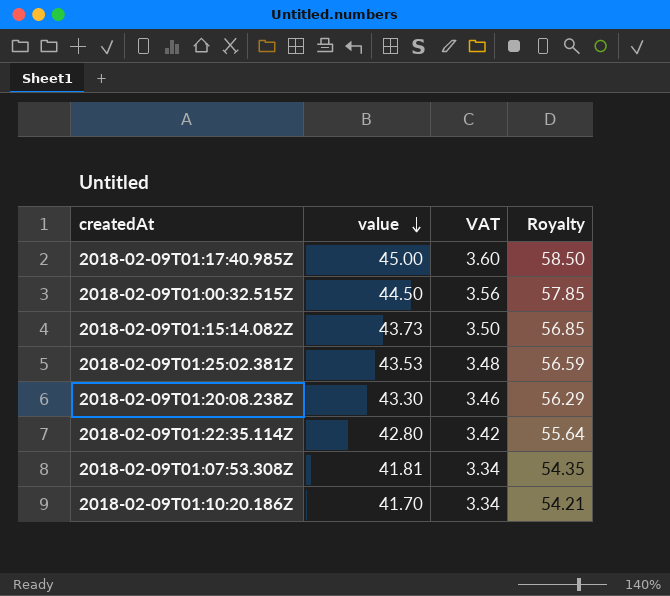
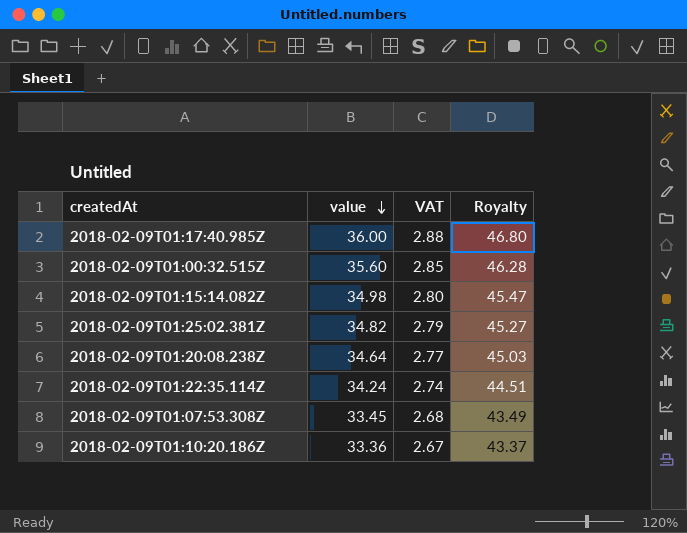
2018-02-09T01:17:40.985Z | value: 45.00 -> 36.00
2018-02-09T01:17:40.985Z | VAT: 3.60 -> 2.88
2018-02-09T01:17:40.985Z | Royalty: 58.50 -> 46.80
2018-02-09T01:00:32.515Z | value: 44.50 -> 35.60
2018-02-09T01:00:32.515Z | VAT: 3.56 -> 2.85
2018-02-09T01:00:32.515Z | Royalty: 57.85 -> 46.28
2018-02-09T01:15:14.082Z | value: 43.73 -> 34.98
2018-02-09T01:15:14.082Z | VAT: 3.50 -> 2.80
2018-02-09T01:15:14.082Z | Royalty: 56.85 -> 45.47
2018-02-09T01:25:02.381Z | value: 43.53 -> 34.82
2018-02-09T01:25:02.381Z | VAT: 3.48 -> 2.79
2018-02-09T01:25:02.381Z | Royalty: 56.59 -> 45.27
2018-02-09T01:20:08.238Z | value: 43.30 -> 34.64
2018-02-09T01:20:08.238Z | VAT: 3.46 -> 2.77
2018-02-09T01:20:08.238Z | Royalty: 56.29 -> 45.03
2018-02-09T01:22:35.114Z | value: 42.80 -> 34.24
2018-02-09T01:22:35.114Z | VAT: 3.42 -> 2.74
2018-02-09T01:22:35.114Z | Royalty: 55.64 -> 44.51
2018-02-09T01:07:53.308Z | value: 41.81 -> 33.45
2018-02-09T01:07:53.308Z | VAT: 3.34 -> 2.68
2018-02-09T01:07:53.308Z | Royalty: 54.35 -> 43.49
2018-02-09T01:10:20.186Z | value: 41.70 -> 33.36
2018-02-09T01:10:20.186Z | VAT: 3.34 -> 2.67
2018-02-09T01:10:20.186Z | Royalty: 54.21 -> 43.37

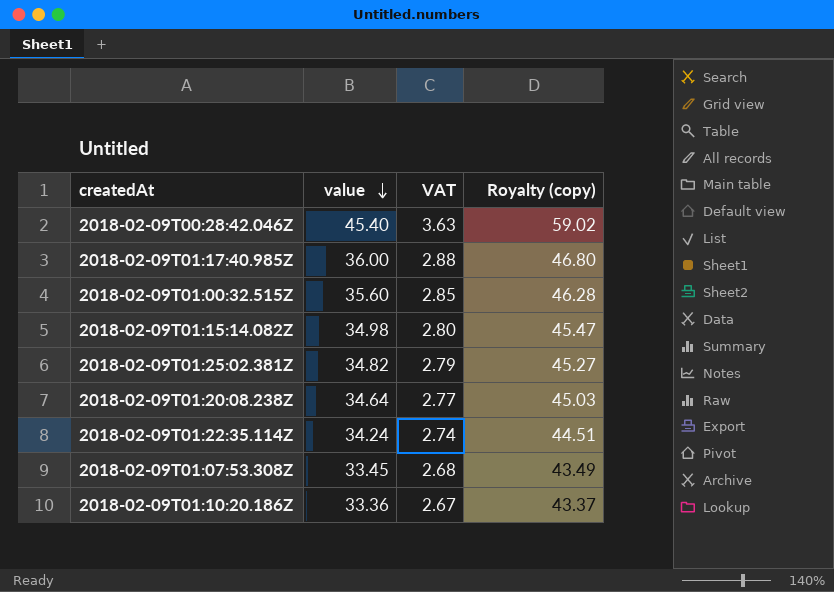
column name: Royalty -> Royalty (copy)
row 2018-02-09T00:28:42.046Z: none -> 45.40 | 3.63 | 59.02

